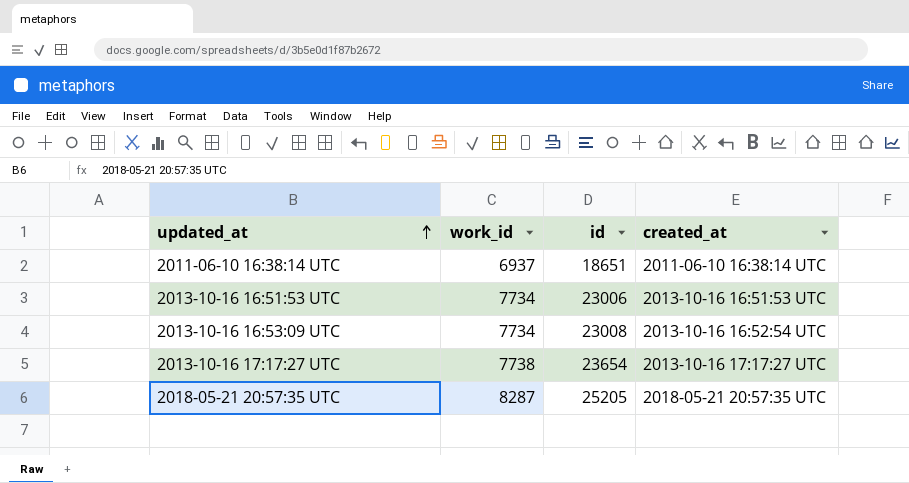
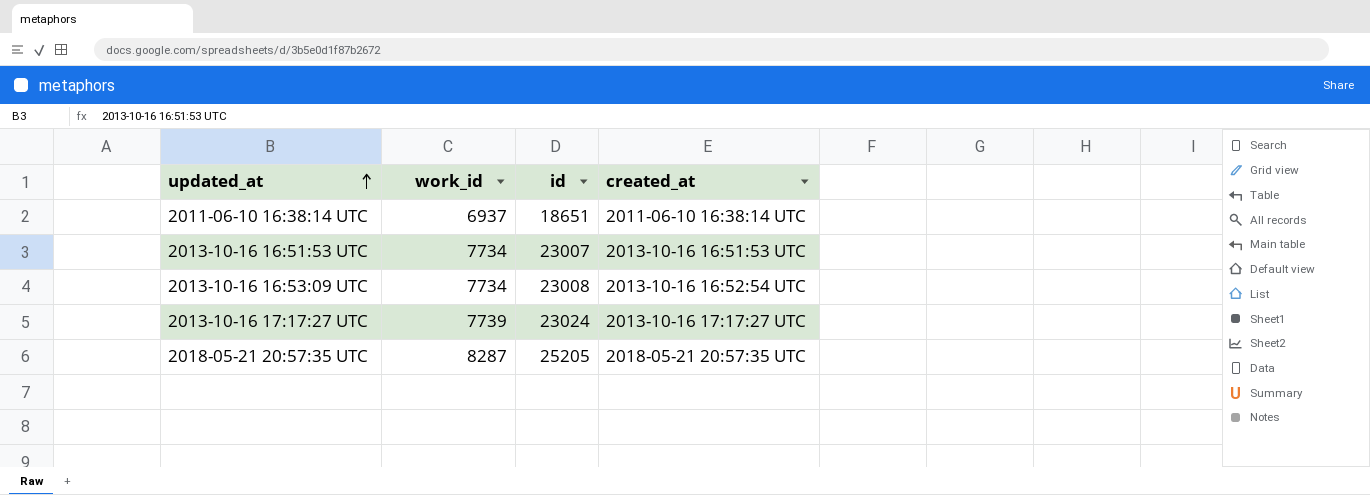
2013-10-16 16:51:53 UTC | id: 23006 -> 23007
2013-10-16 17:17:27 UTC | work_id: 7738 -> 7739
2013-10-16 17:17:27 UTC | id: 23654 -> 23024

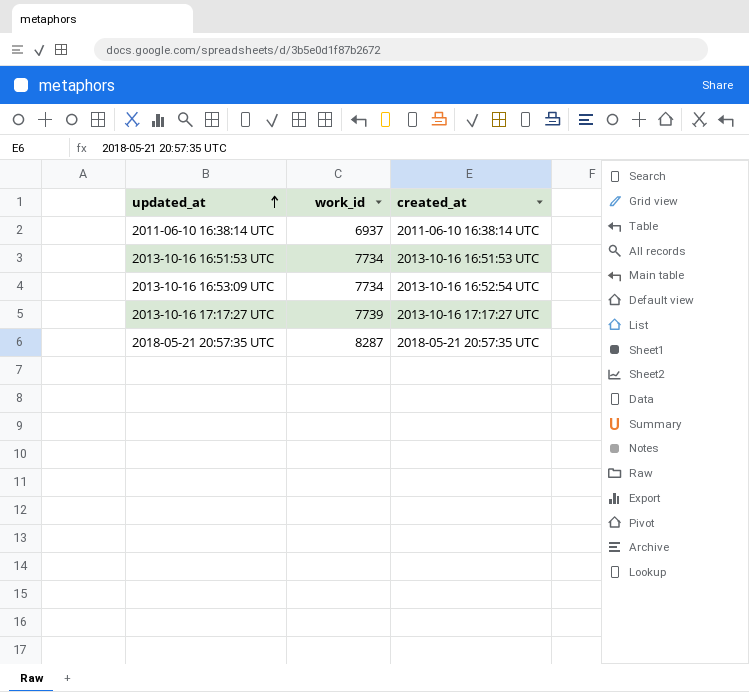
column id | position: 3 -> none

